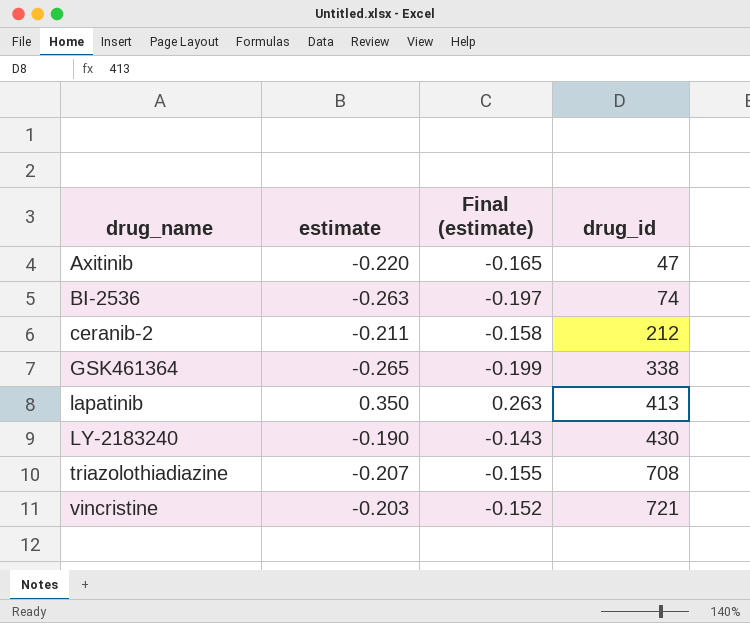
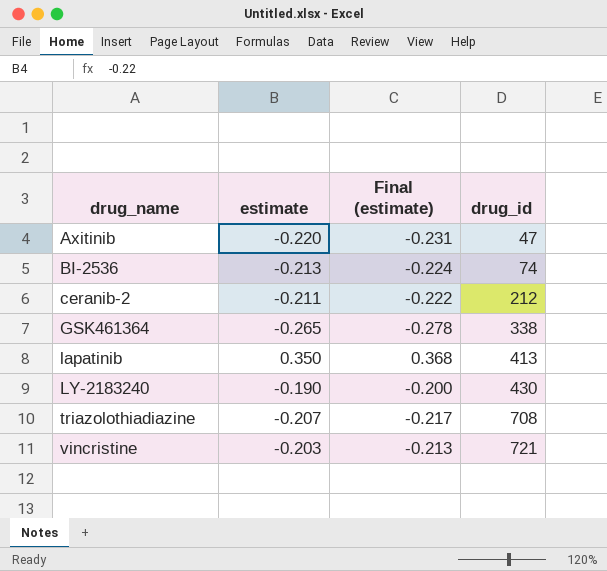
column Final (estimate) | formula: [estimate] * 0.75 -> [estimate] * 1.05
BI-2536 | estimate: -0.263 -> -0.213

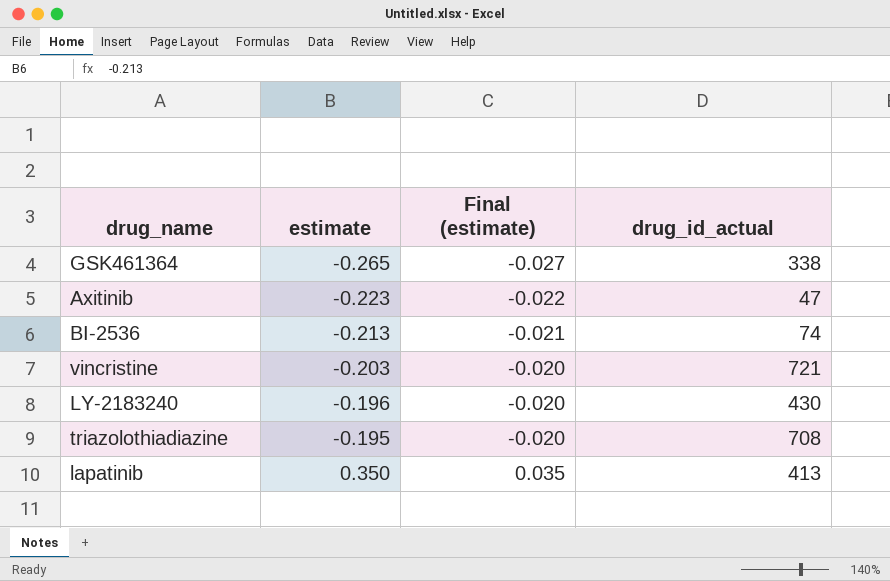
row order: drug_name ascending -> estimate ascending
column Final (estimate) | formula: [estimate] * 1.05 -> [estimate] * 0.1
column name: drug_id -> drug_id_actual
row ceranib-2: -0.211 | -0.222 | 212 -> none
Axitinib | estimate: -0.220 -> -0.223
LY-2183240 | estimate: -0.190 -> -0.196
triazolothiadiazine | estimate: -0.207 -> -0.195

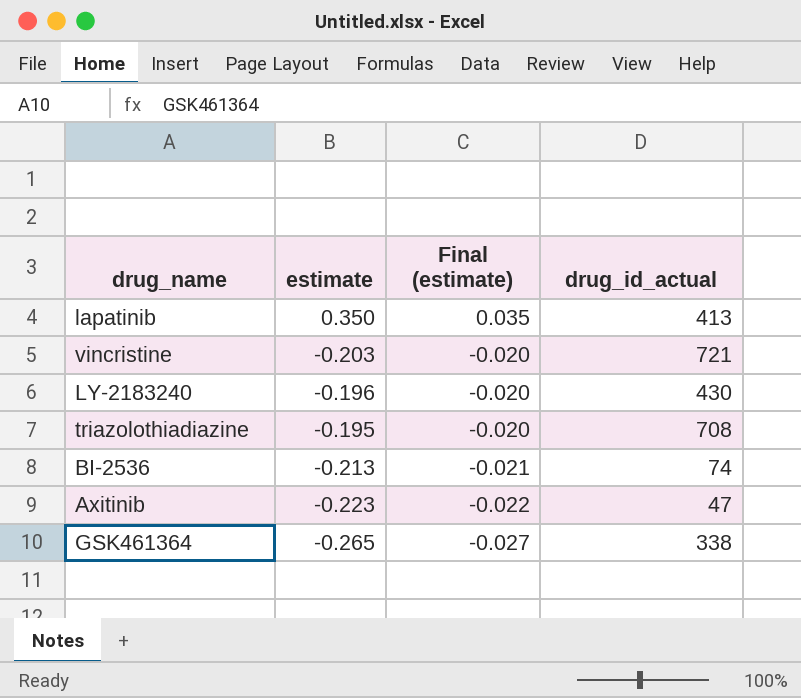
row order: estimate ascending -> Final (estimate) descending

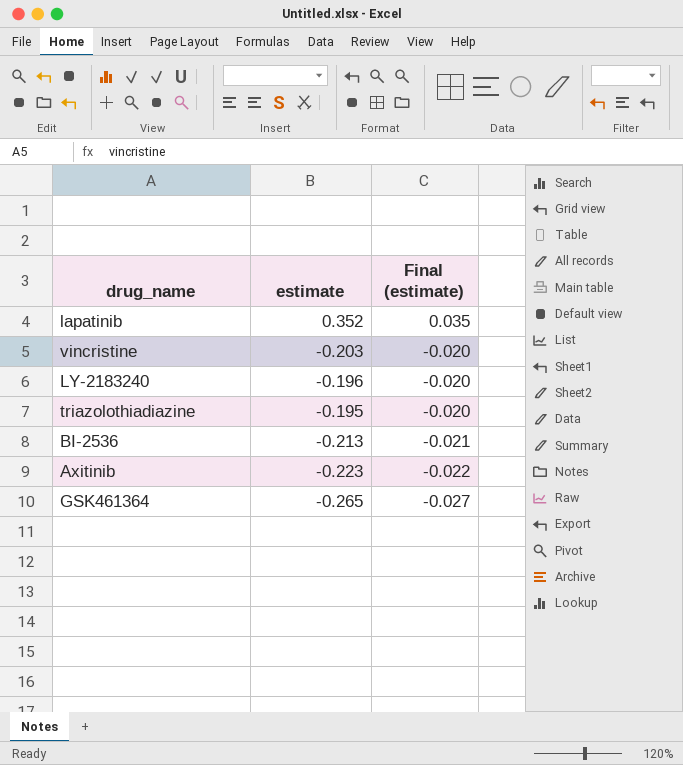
column drug_id_actual | position: 4 -> none
lapatinib | estimate: 0.350 -> 0.352

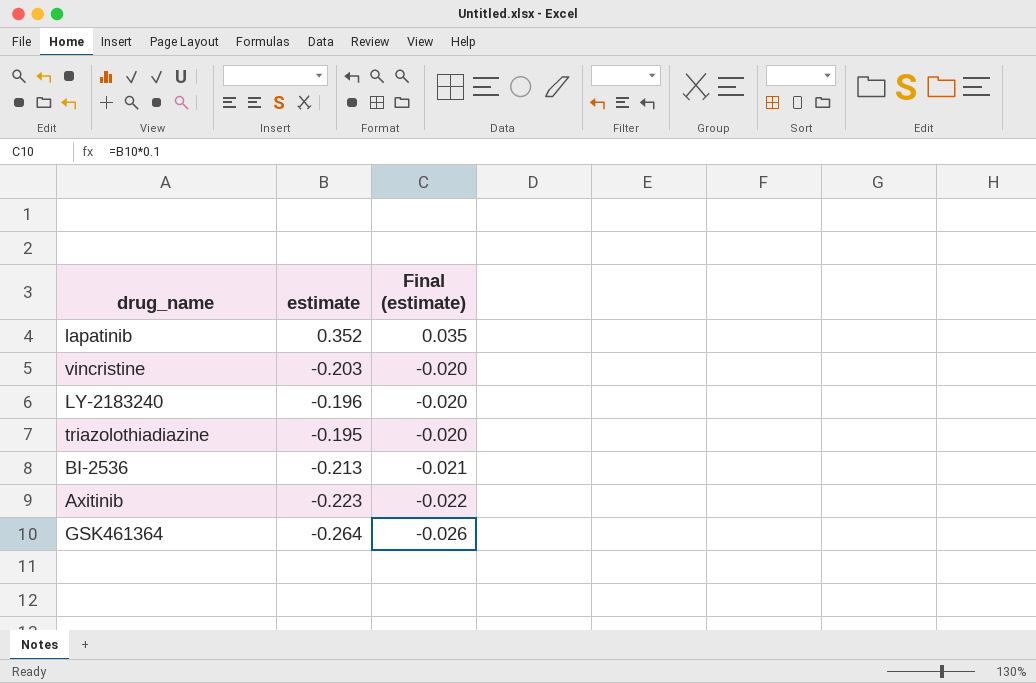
GSK461364 | estimate: -0.265 -> -0.264
GSK461364 | Final (estimate): -0.027 -> -0.026

